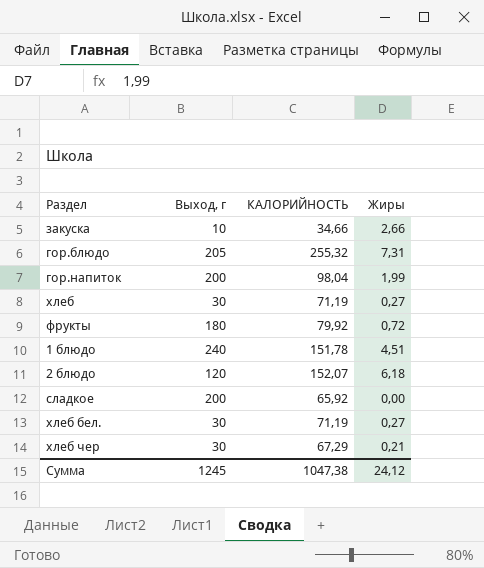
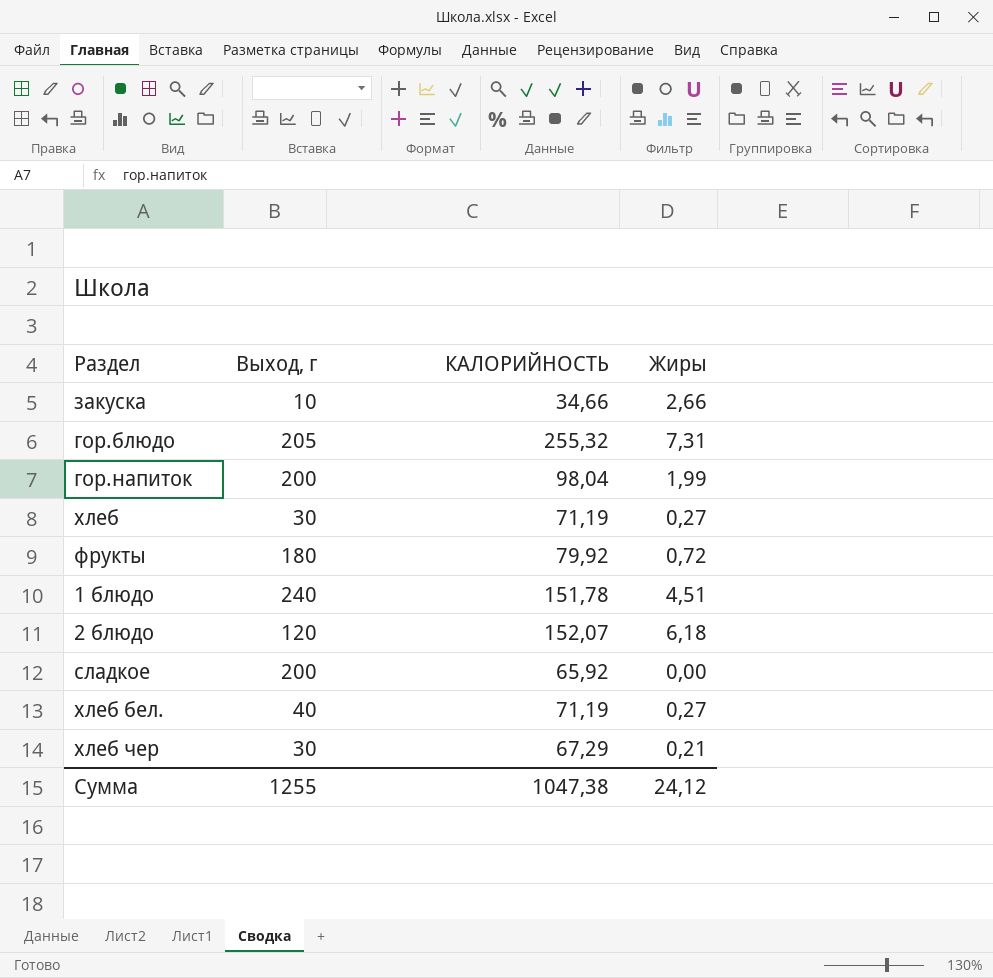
хлеб бел. | Выход, г: 30 -> 40
Сумма | Выход, г: 1245 -> 1255

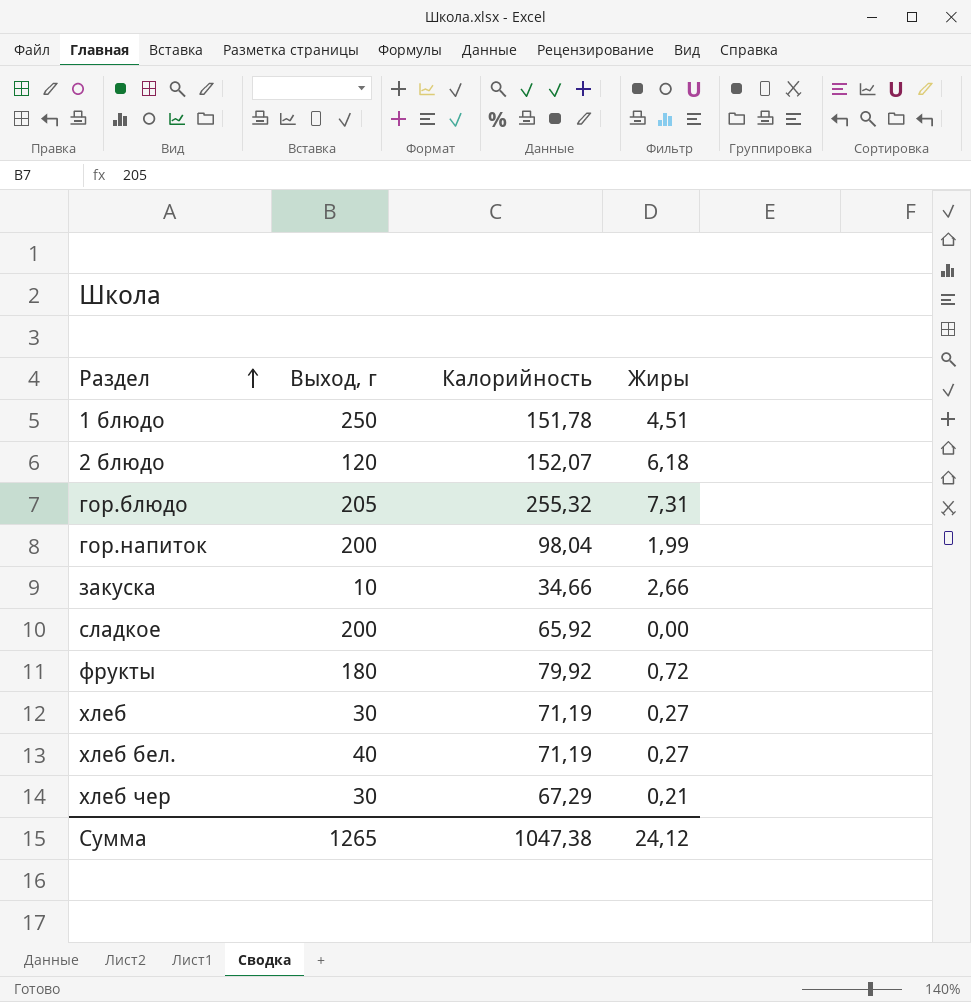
row order: none -> Раздел ascending
column name: КАЛОРИЙНОСТЬ -> Калорийность
1 блюдо | Выход, г: 240 -> 250
Сумма | Выход, г: 1255 -> 1265

